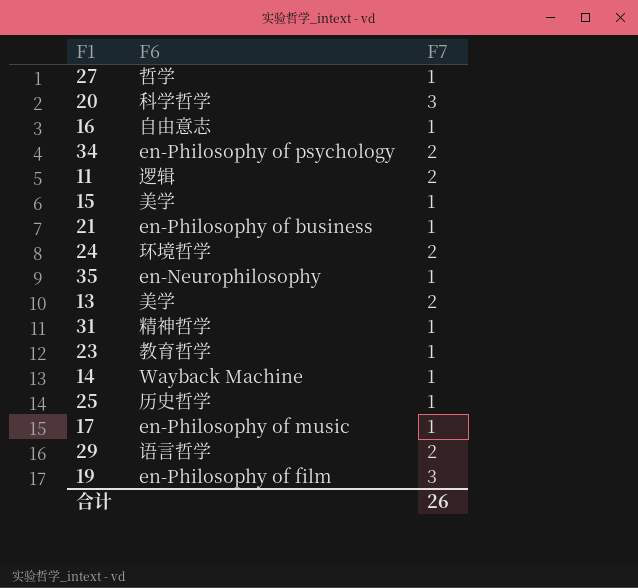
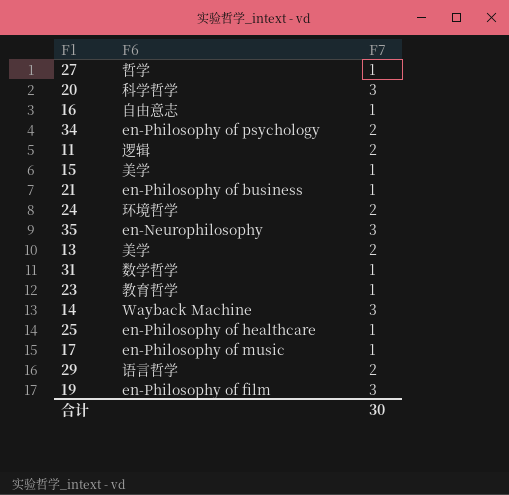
35 | F7: 1 -> 3
31 | F6: 精神哲学 -> 数学哲学
14 | F7: 1 -> 3
25 | F6: 历史哲学 -> en-Philosophy of healthcare
合计 | F7: 26 -> 30

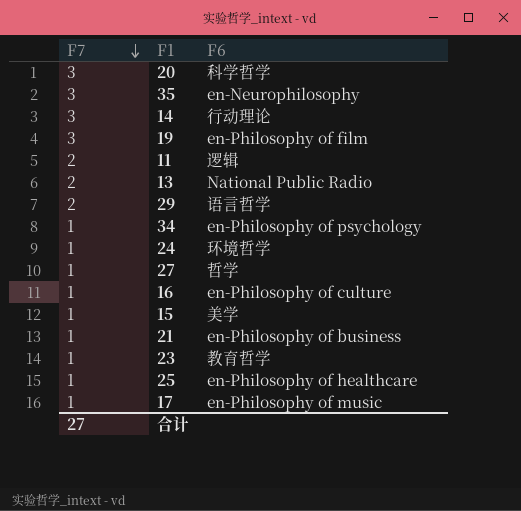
row order: none -> F7 descending
column F7 | position: 3 -> 1
row 31: 数学哲学 | 1 -> none
14 | F6: Wayback Machine -> 行动理论
13 | F6: 美学 -> National Public Radio
34 | F7: 2 -> 1
24 | F7: 2 -> 1
16 | F6: 自由意志 -> en-Philosophy of culture
合计 | F7: 30 -> 27

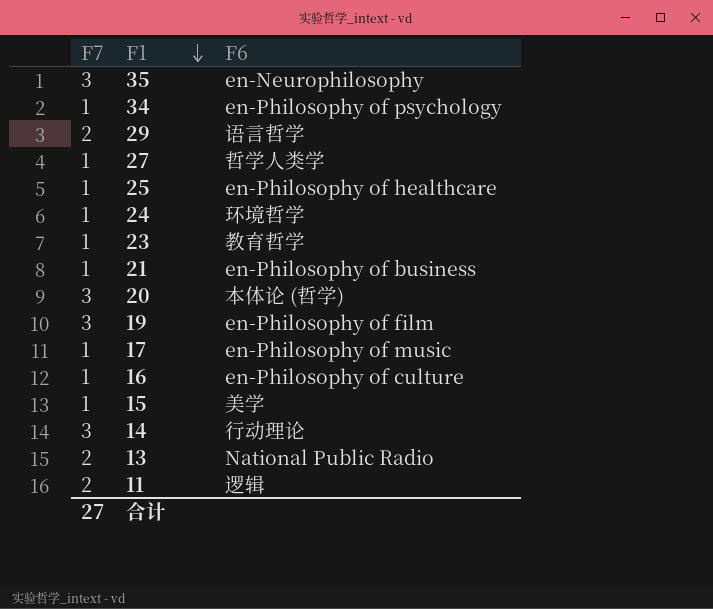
row order: F7 descending -> F1 descending
27 | F6: 哲学 -> 哲学人类学
20 | F6: 科学哲学 -> 本体论 (哲学)

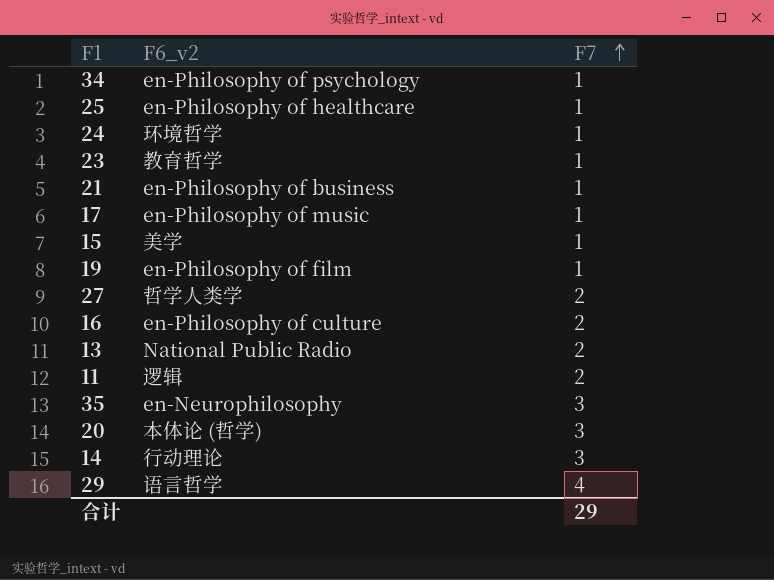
row order: F1 descending -> F7 ascending
column name: F6 -> F6_v2
column F7 | position: 1 -> 3
19 | F7: 3 -> 1
27 | F7: 1 -> 2
16 | F7: 1 -> 2
29 | F7: 2 -> 4
合计 | F7: 27 -> 29

